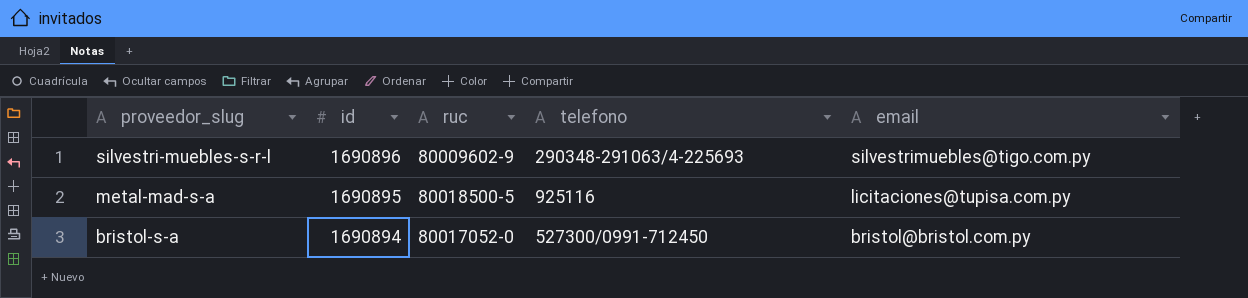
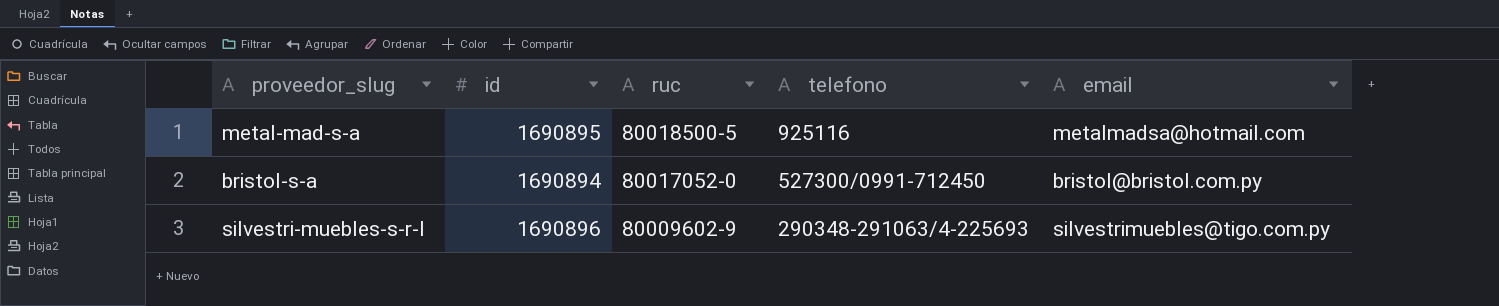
row order: proveedor_slug descending -> ruc descending
metal-mad-s-a | email: licitaciones@tupisa.com.py -> metalmadsa@hotmail.com

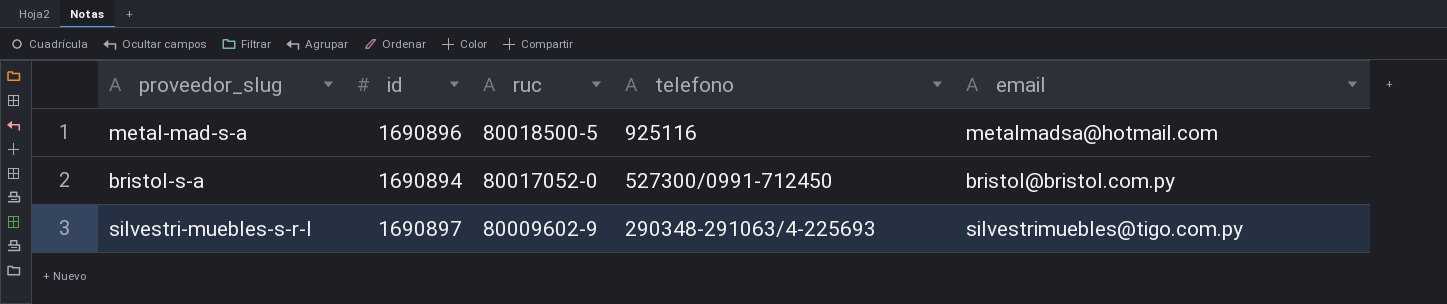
metal-mad-s-a | id: 1690895 -> 1690896
silvestri-muebles-s-r-l | id: 1690896 -> 1690897

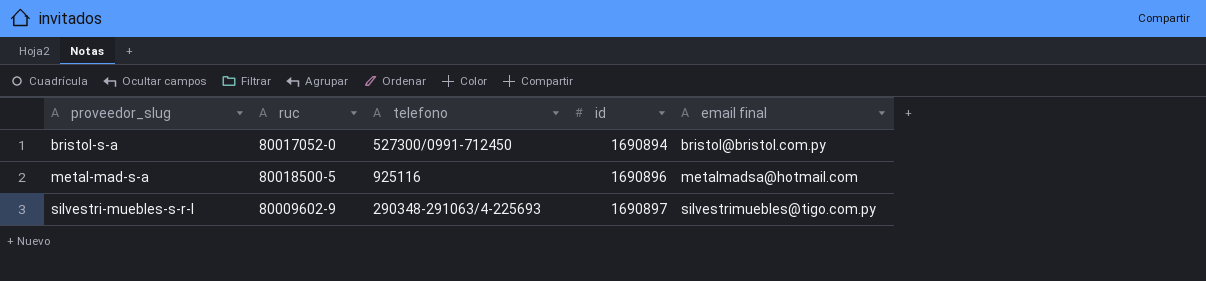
row order: ruc descending -> proveedor_slug ascending
column id | position: 2 -> 4
column name: email -> email final

